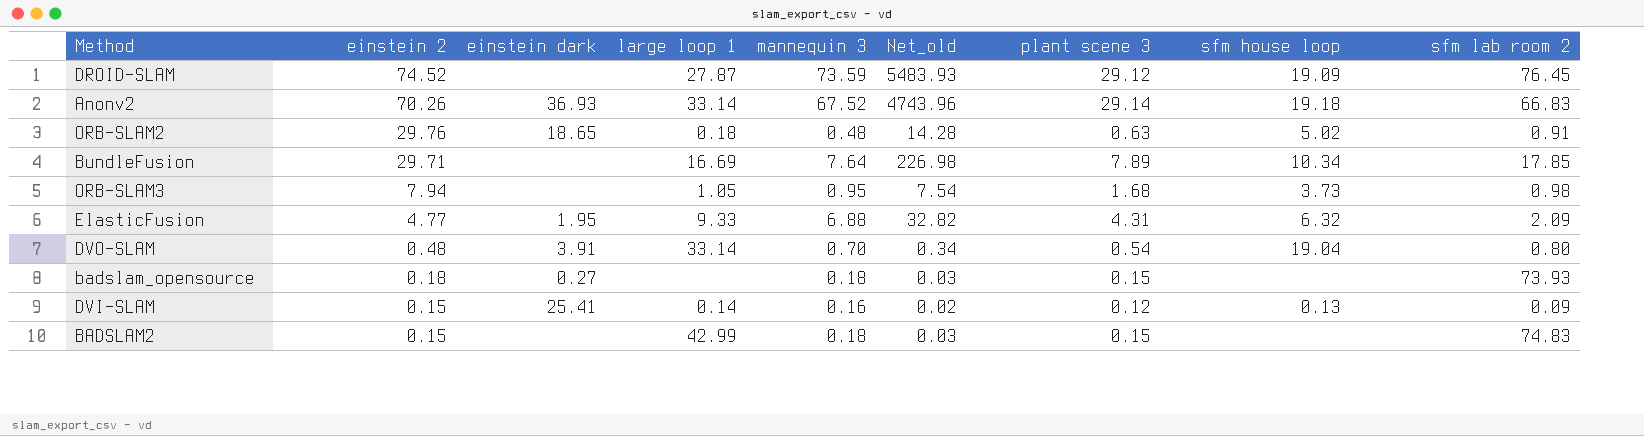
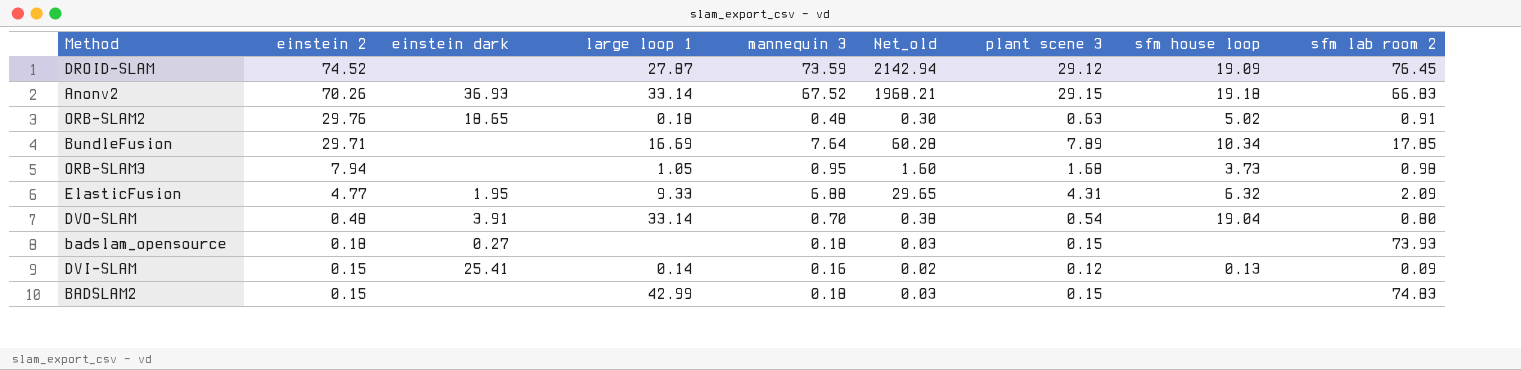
column Net_old | formula: [einstein 2] * [mannequin 3] -> [mannequin 3] * [plant scene 3]
Anonv2 | plant scene 3: 29.14 -> 29.15

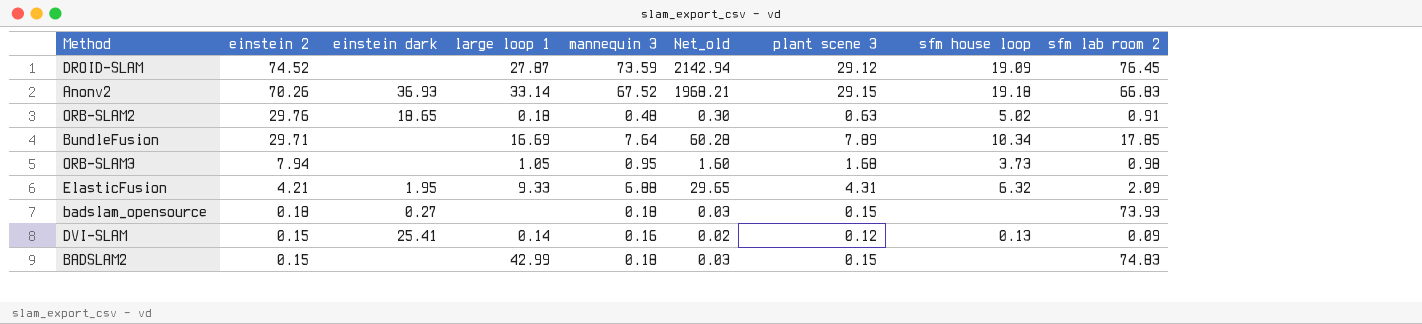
row DVO-SLAM: 0.48 | 3.91 | 33.14 | 0.70 | 0.38 | 0.54 | 19.04 | 0.80 -> none
ElasticFusion | einstein 2: 4.77 -> 4.21

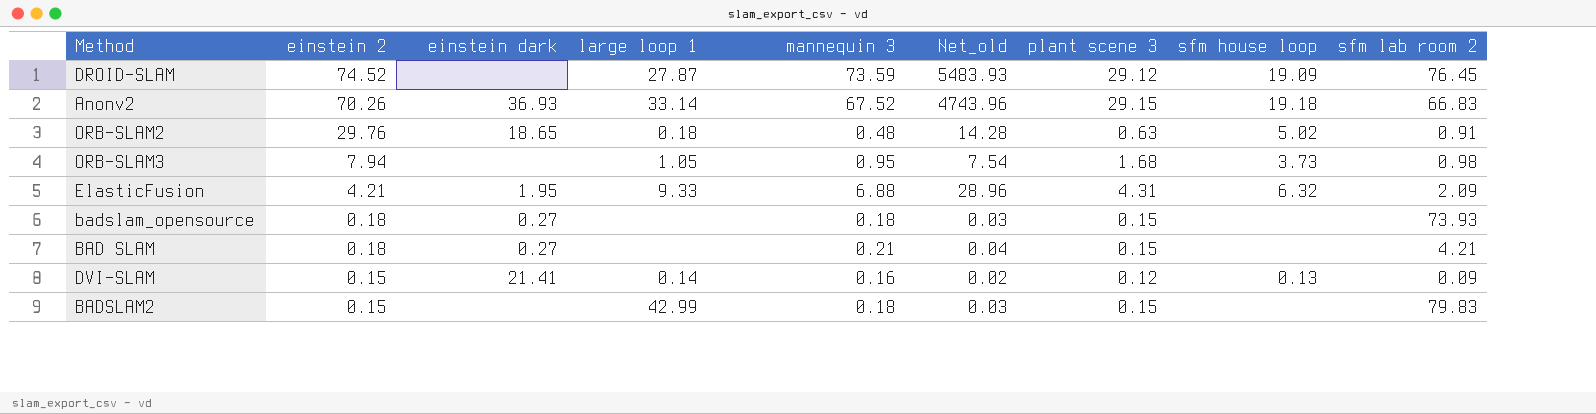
column Net_old | formula: [mannequin 3] * [plant scene 3] -> [einstein 2] * [mannequin 3]
row BundleFusion: 29.71 | none | 16.69 | 7.64 | 60.28 | 7.89 | 10.34 | 17.85 -> none
row BAD SLAM: none -> 0.18 | 0.27 | none | 0.21 | 0.04 | 0.15 | none | 4.21
DVI-SLAM | einstein dark: 25.41 -> 21.41
BADSLAM2 | sfm lab room 2: 74.83 -> 79.83

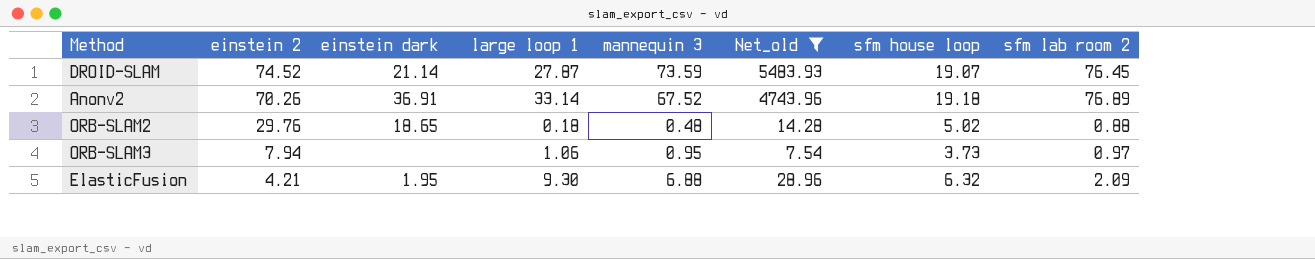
filter: none -> Net_old >= 7.54
column plant scene 3 | position: 7 -> none
DROID-SLAM | einstein dark: none -> 21.14
DROID-SLAM | sfm house loop: 19.09 -> 19.07
Anonv2 | einstein dark: 36.93 -> 36.91
Anonv2 | sfm lab room 2: 66.83 -> 76.89
ORB-SLAM2 | sfm lab room 2: 0.91 -> 0.88
ORB-SLAM3 | large loop 1: 1.05 -> 1.06
ORB-SLAM3 | sfm lab room 2: 0.98 -> 0.97
ElasticFusion | large loop 1: 9.33 -> 9.30

